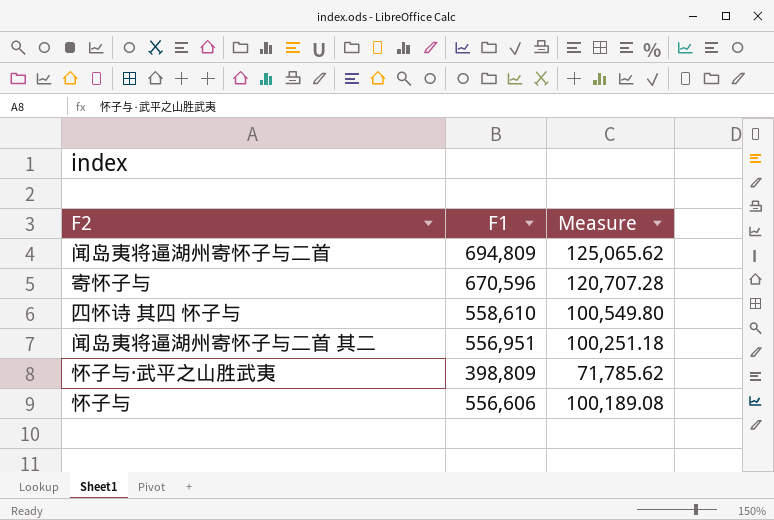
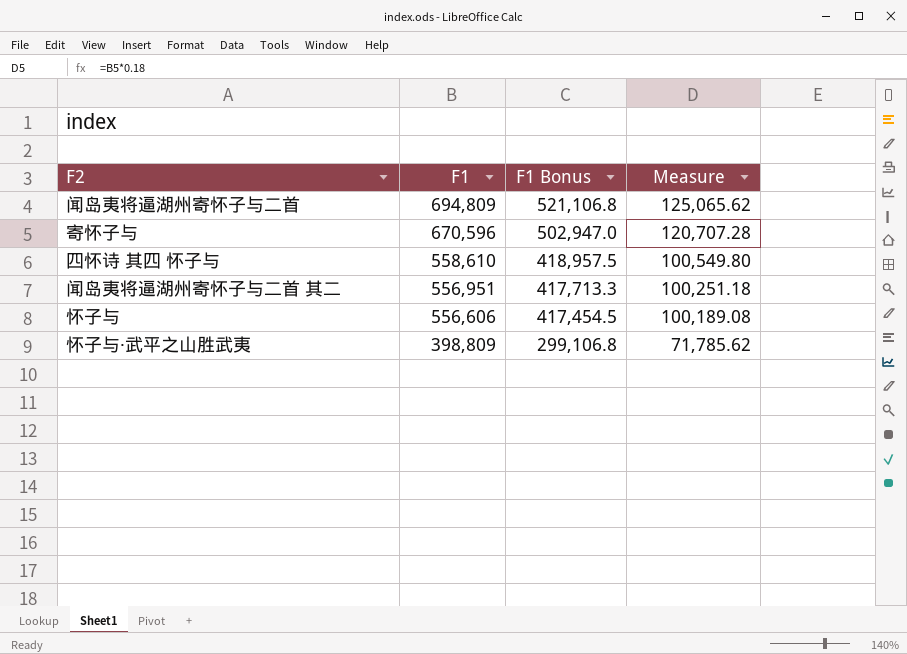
row order: none -> F1 descending
column F1 Bonus | formula: none -> [F1] * 0.75

